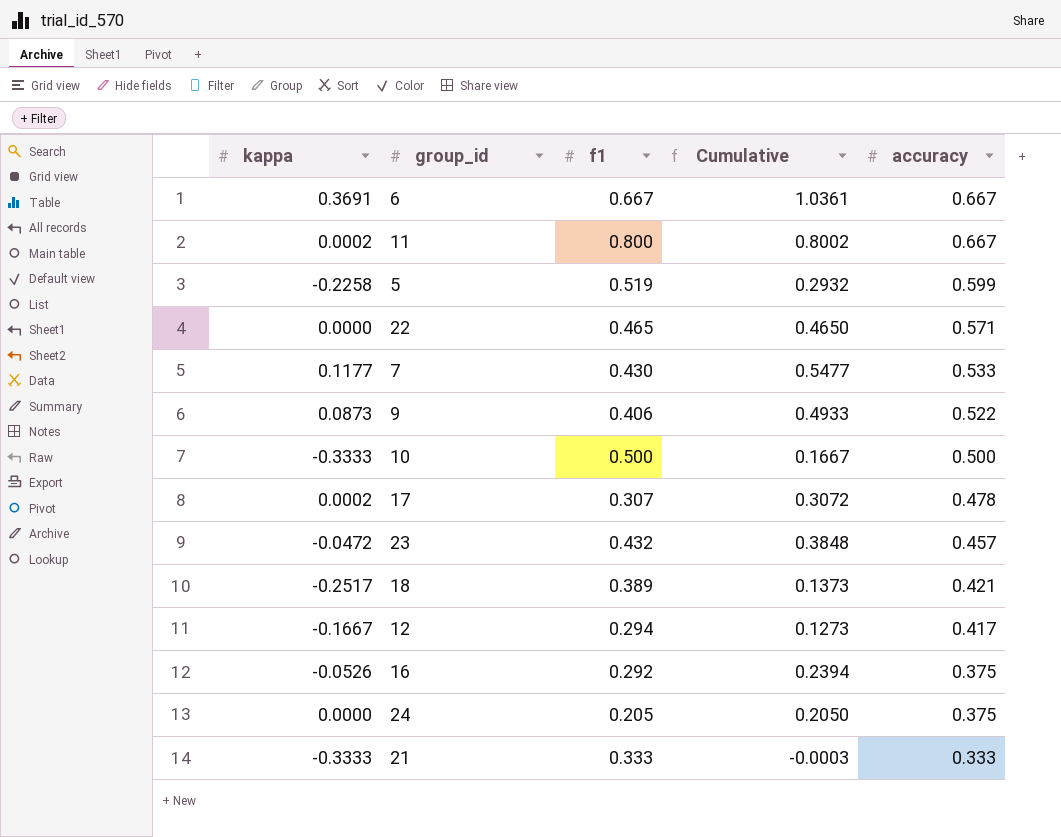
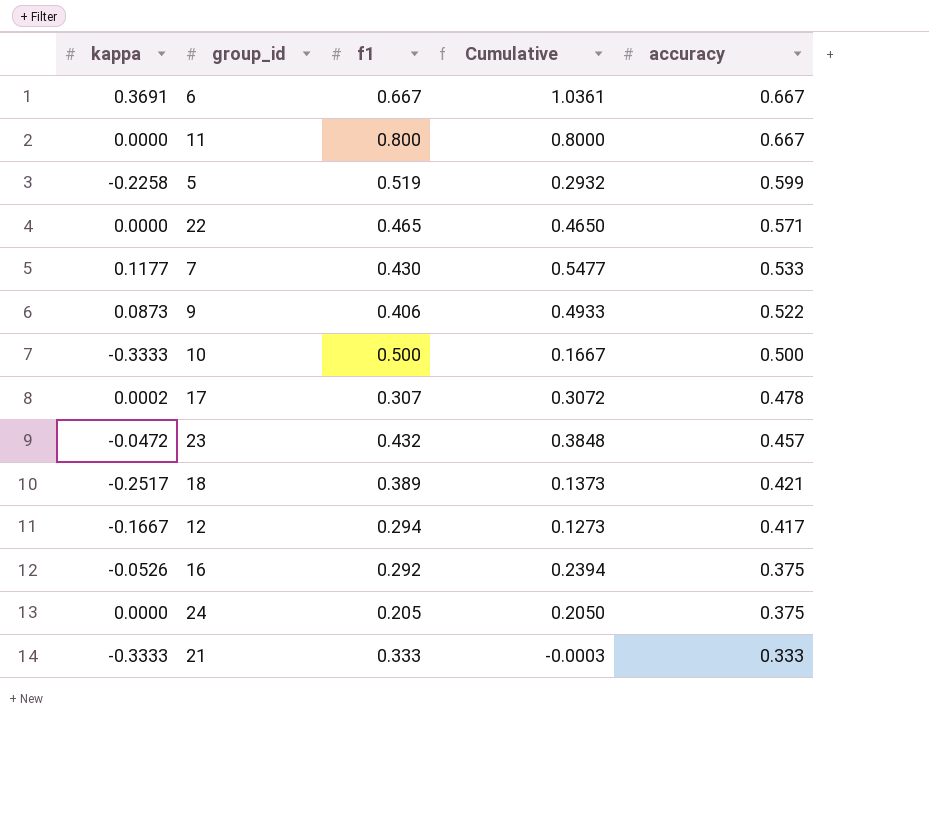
11 | kappa: 0.0002 -> 0.0000
11 | Cumulative: 0.8002 -> 0.8000

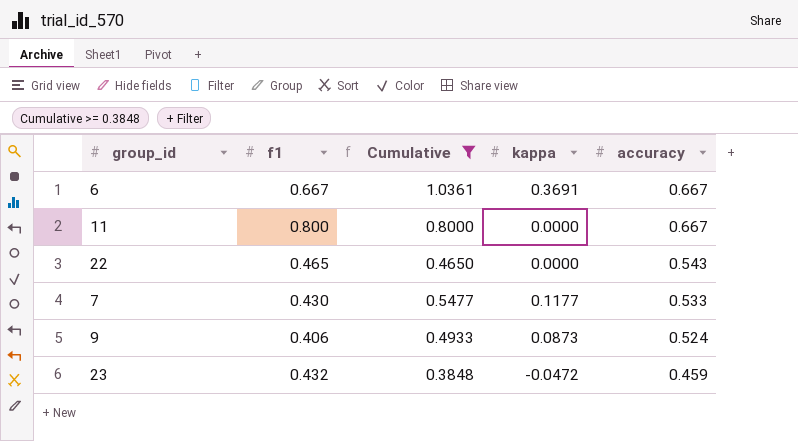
filter: none -> Cumulative >= 0.3848
column kappa | position: 1 -> 4
22 | accuracy: 0.571 -> 0.543
9 | accuracy: 0.522 -> 0.524
23 | accuracy: 0.457 -> 0.459

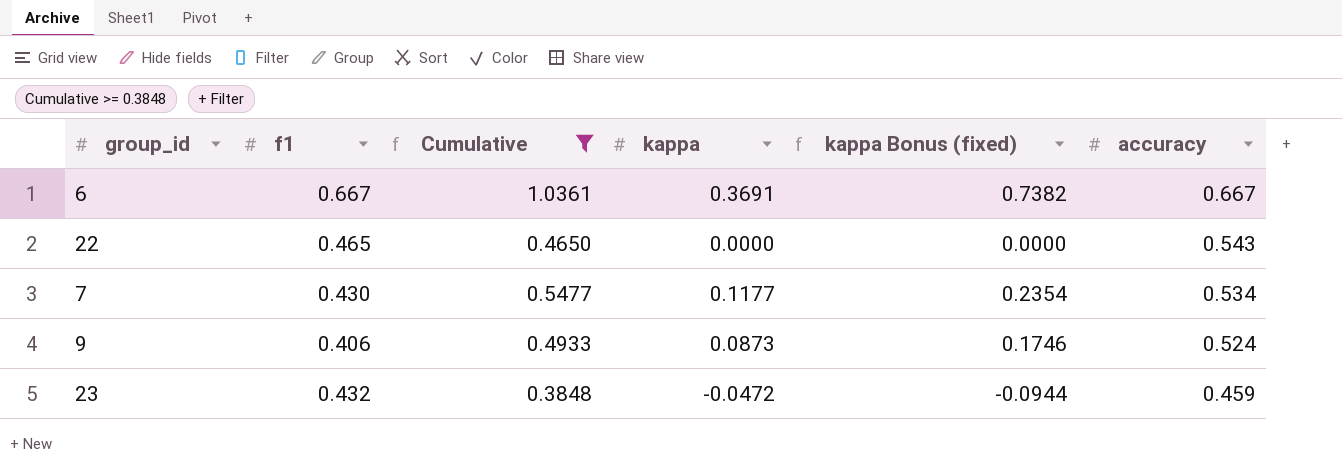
column kappa Bonus (fixed) | formula: none -> [kappa] * 2
row 11: 0.800 | 0.8000 | 0.0000 | 0.667 -> none
7 | accuracy: 0.533 -> 0.534

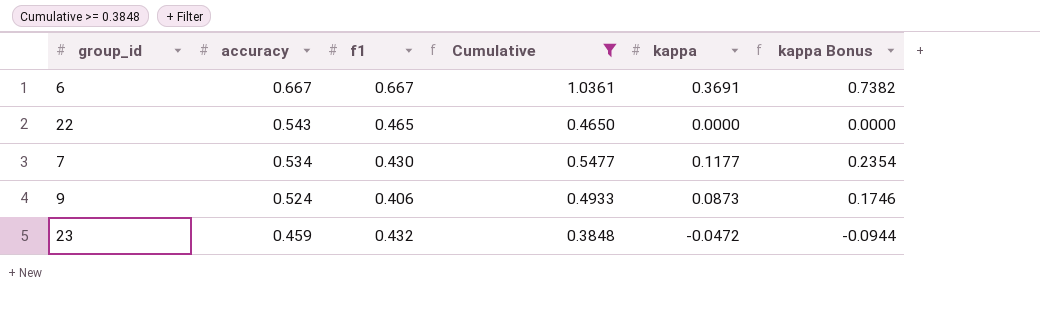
column accuracy | position: 6 -> 2
column name: kappa Bonus (fixed) -> kappa Bonus

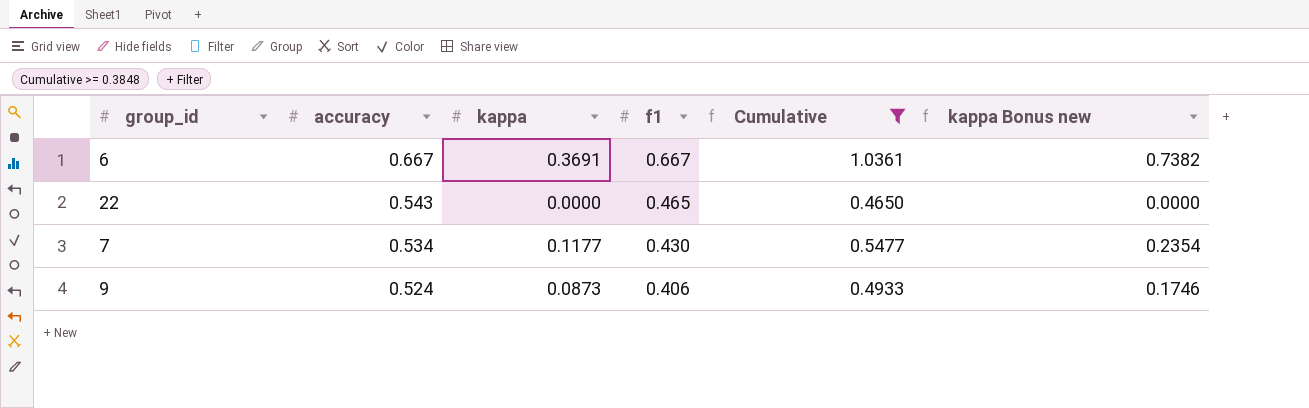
column kappa | position: 5 -> 3
column name: kappa Bonus -> kappa Bonus new
row 23: 0.459 | 0.432 | 0.3848 | -0.0472 | -0.0944 -> none

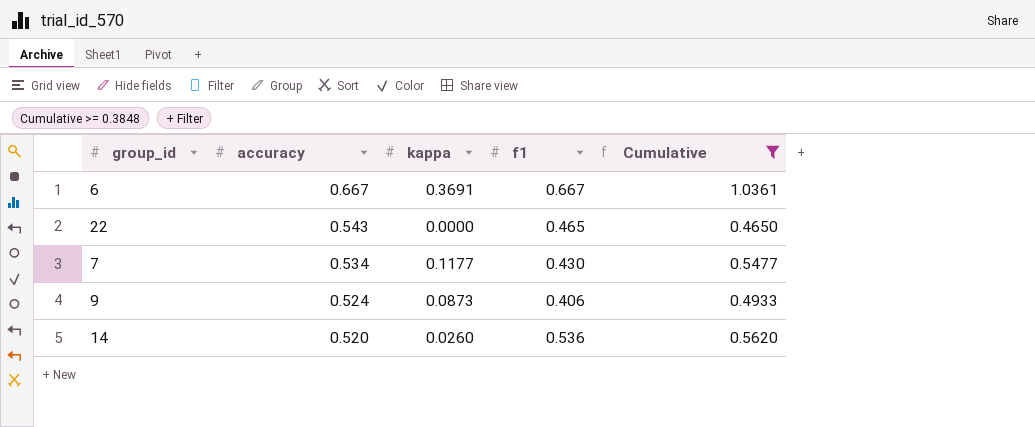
column kappa Bonus new | formula: [kappa] * 2 -> none
row 14: none -> 0.520 | 0.0260 | 0.536 | 0.5620

